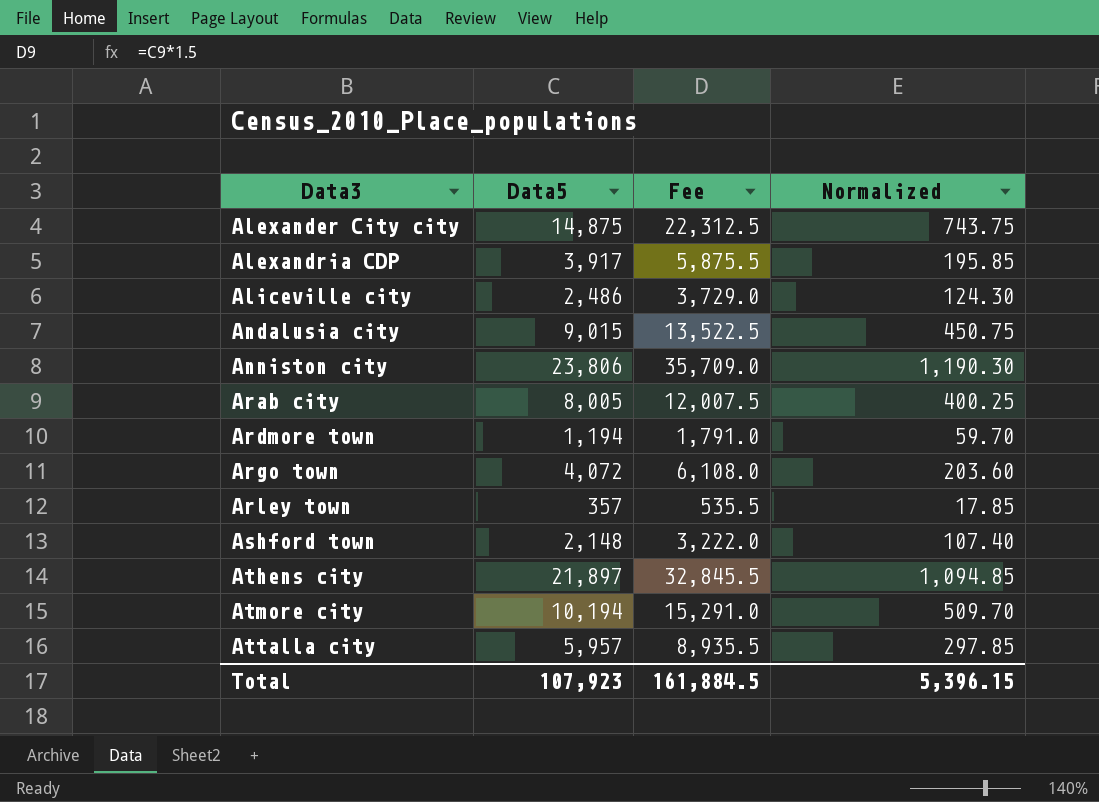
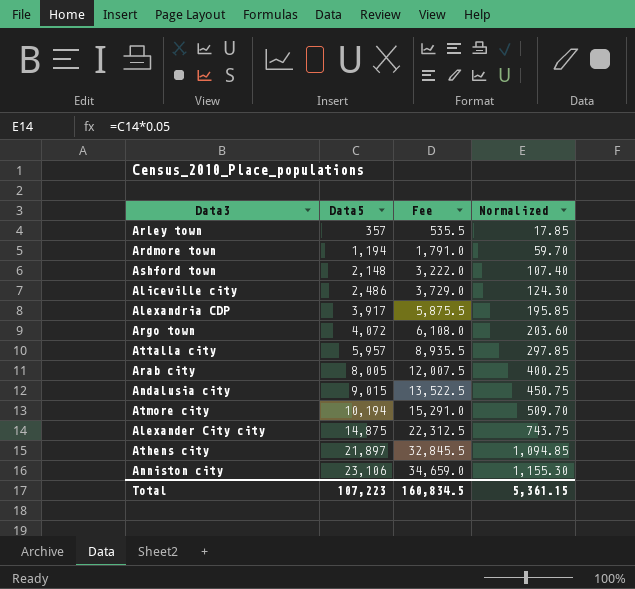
row order: Data3 ascending -> Data5 ascending
Anniston city | Data5: 23,806 -> 23,106
Anniston city | Fee: 35,709.0 -> 34,659.0
Anniston city | Normalized: 1,190.30 -> 1,155.30
Total | Data5: 107,923 -> 107,223
Total | Fee: 161,884.5 -> 160,834.5
Total | Normalized: 5,396.15 -> 5,361.15

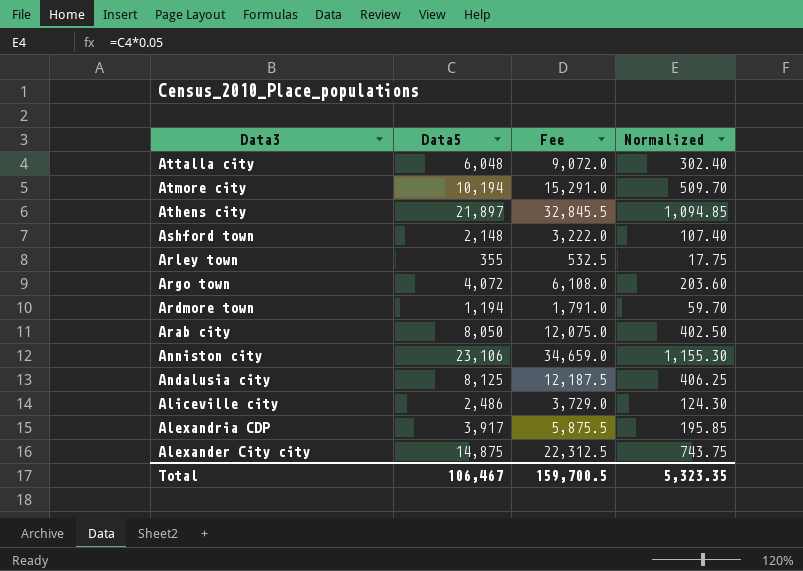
row order: Data5 ascending -> Data3 descending
Attalla city | Data5: 5,957 -> 6,048
Attalla city | Fee: 8,935.5 -> 9,072.0
Attalla city | Normalized: 297.85 -> 302.40
Arley town | Data5: 357 -> 355
Arley town | Fee: 535.5 -> 532.5
Arley town | Normalized: 17.85 -> 17.75
Arab city | Data5: 8,005 -> 8,050
Arab city | Fee: 12,007.5 -> 12,075.0
Arab city | Normalized: 400.25 -> 402.50
Andalusia city | Data5: 9,015 -> 8,125
Andalusia city | Fee: 13,522.5 -> 12,187.5
Andalusia city | Normalized: 450.75 -> 406.25
Total | Data5: 107,223 -> 106,467
Total | Fee: 160,834.5 -> 159,700.5
Total | Normalized: 5,361.15 -> 5,323.35

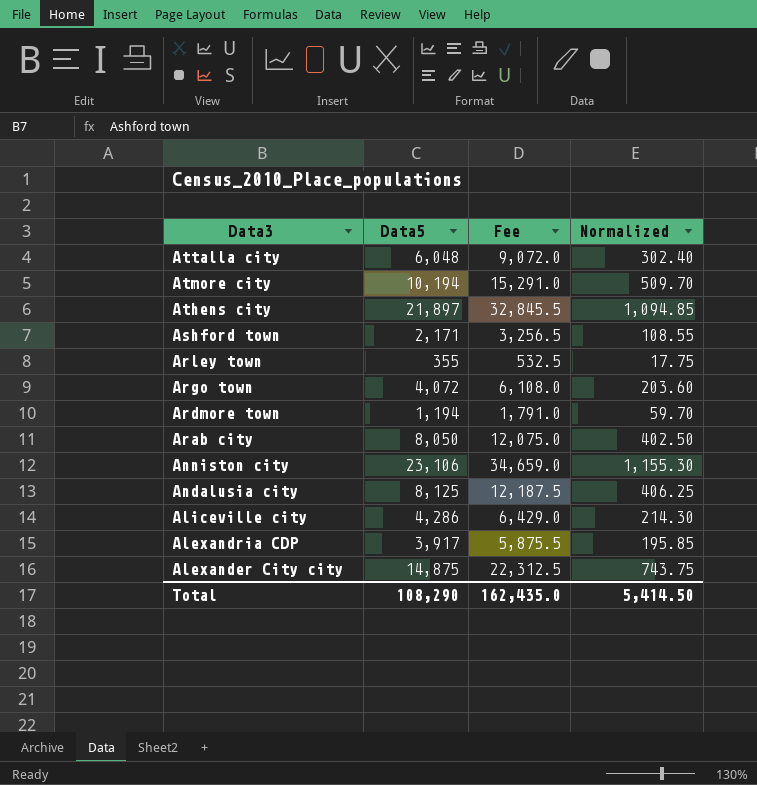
Ashford town | Data5: 2,148 -> 2,171
Ashford town | Fee: 3,222.0 -> 3,256.5
Ashford town | Normalized: 107.40 -> 108.55
Aliceville city | Data5: 2,486 -> 4,286
Aliceville city | Fee: 3,729.0 -> 6,429.0
Aliceville city | Normalized: 124.30 -> 214.30
Total | Data5: 106,467 -> 108,290
Total | Fee: 159,700.5 -> 162,435.0
Total | Normalized: 5,323.35 -> 5,414.50

